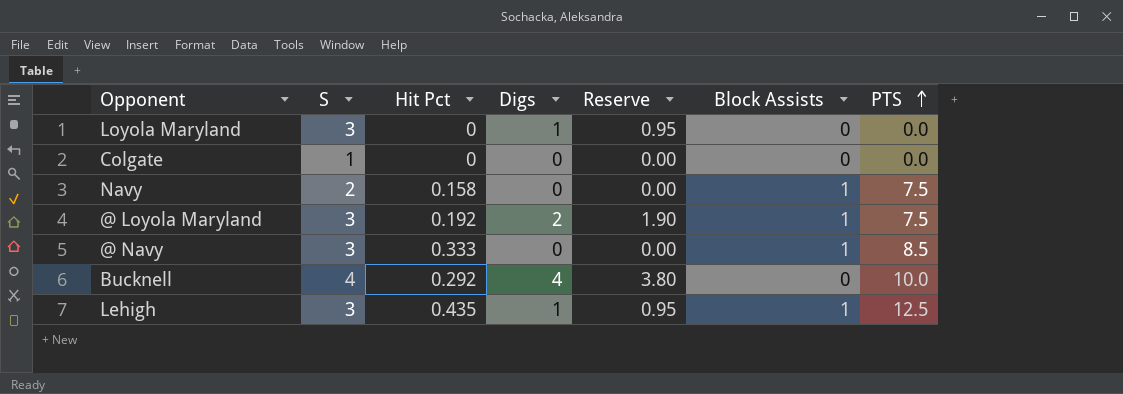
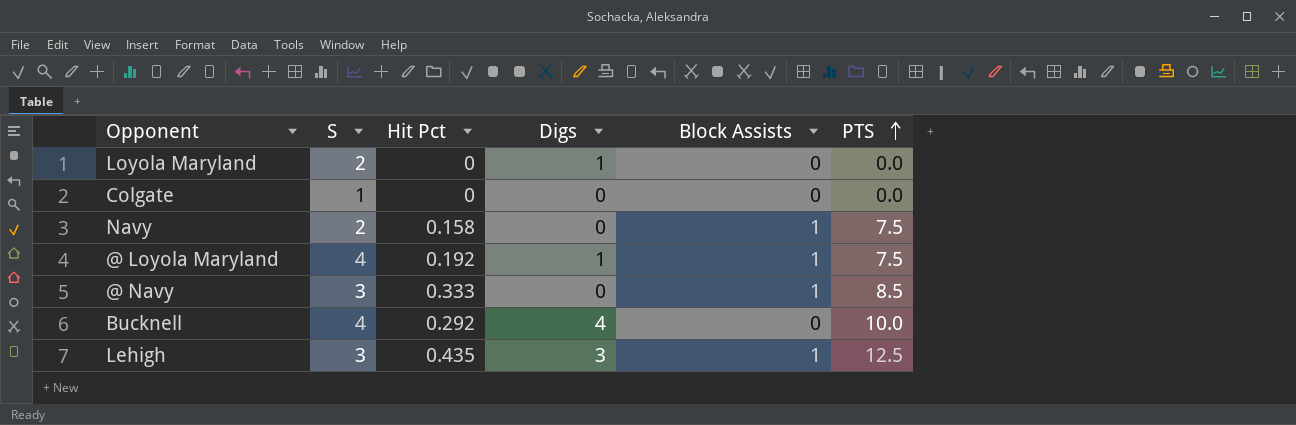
column Reserve | formula: [Digs] * 0.95 -> none
Loyola Maryland | S: 3 -> 2
@ Loyola Maryland | S: 3 -> 4
@ Loyola Maryland | Digs: 2 -> 1
Lehigh | Digs: 1 -> 3

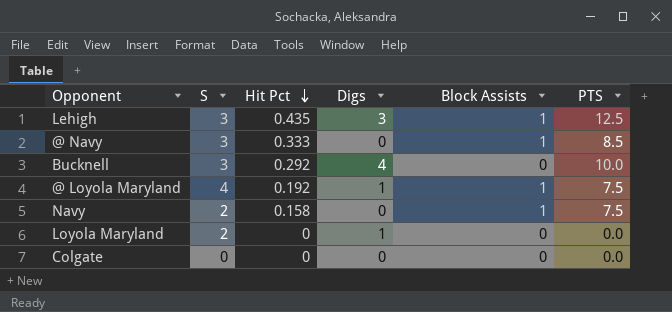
row order: PTS ascending -> Hit Pct descending
Bucknell | S: 4 -> 3
Colgate | S: 1 -> 0

